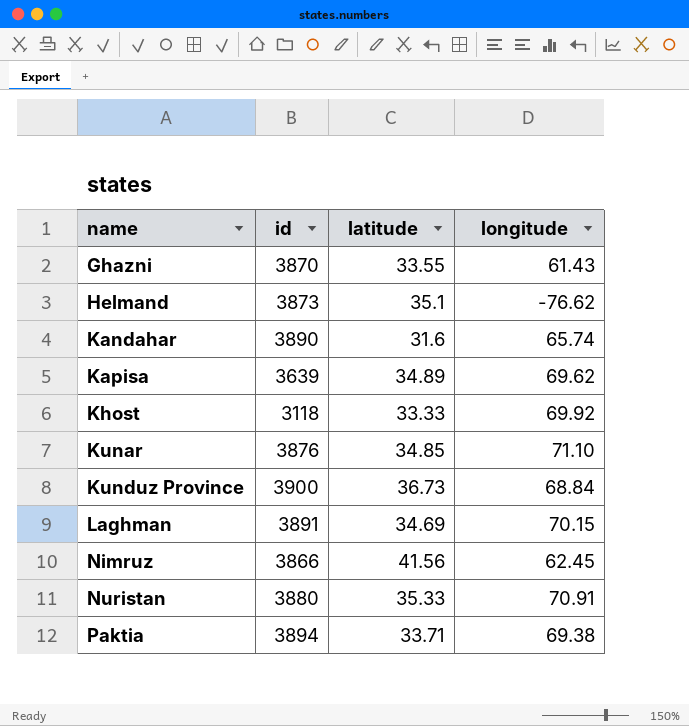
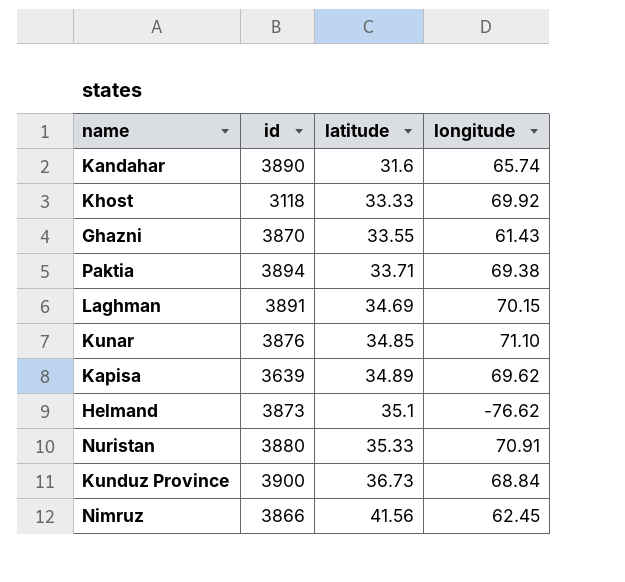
row order: name ascending -> latitude ascending

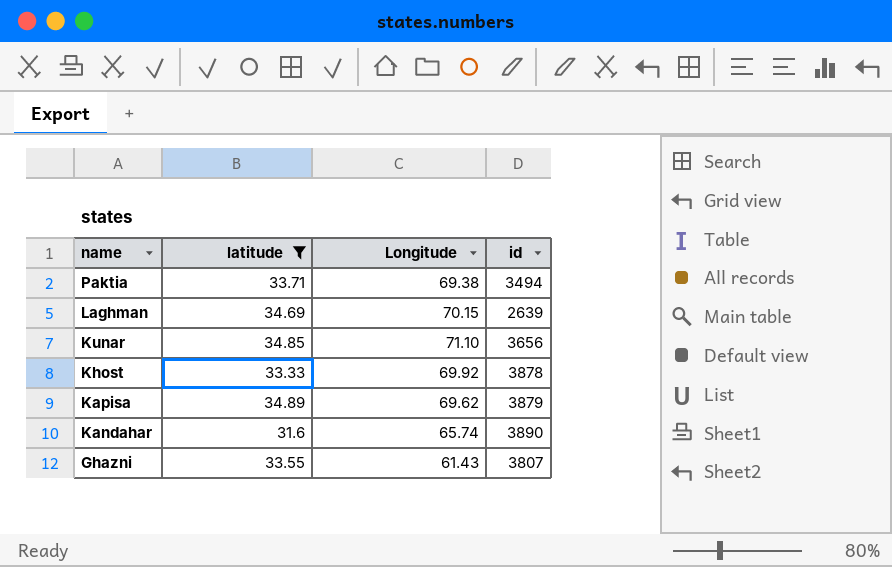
filter: none -> latitude <= 34.89
row order: latitude ascending -> name descending
column name: longitude -> Longitude
column id | position: 2 -> 4
Paktia | id: 3894 -> 3494
Laghman | id: 3891 -> 2639
Kunar | id: 3876 -> 3656
Khost | id: 3118 -> 3878
Kapisa | id: 3639 -> 3879
Ghazni | id: 3870 -> 3807

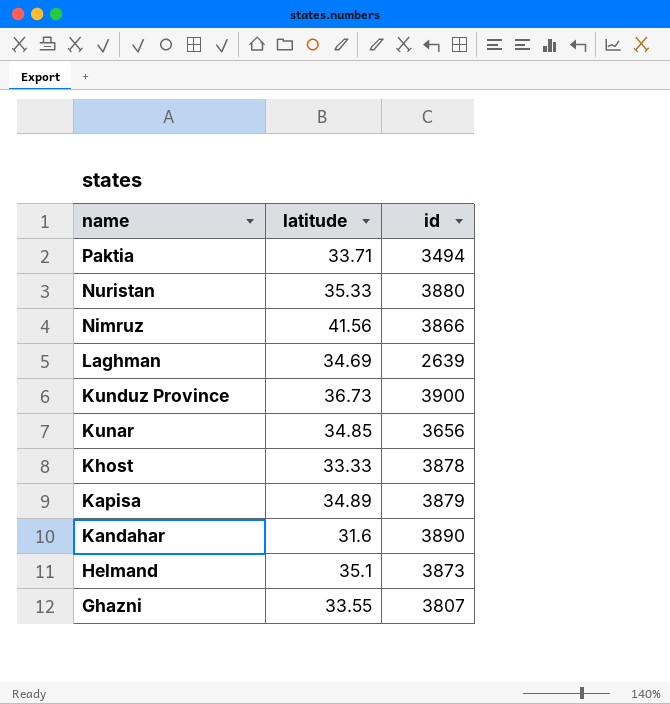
filter: latitude <= 34.89 -> none
column Longitude | position: 3 -> none

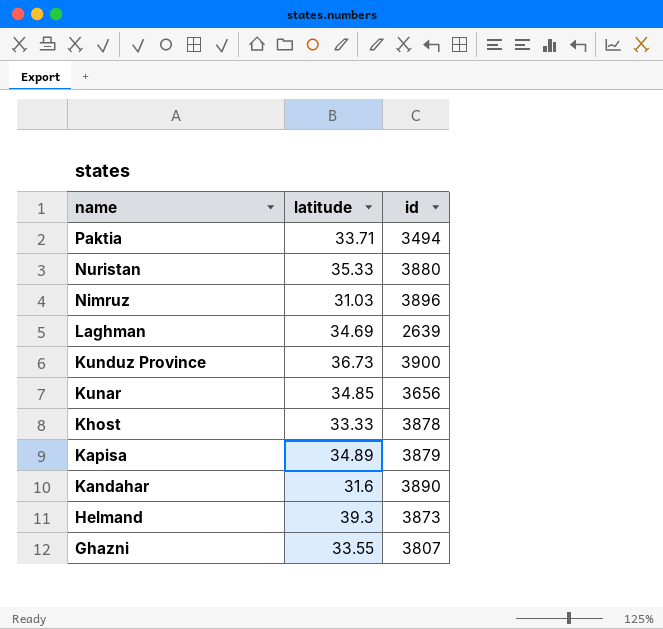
Nimruz | latitude: 41.56 -> 31.03
Nimruz | id: 3866 -> 3896
Helmand | latitude: 35.1 -> 39.3

